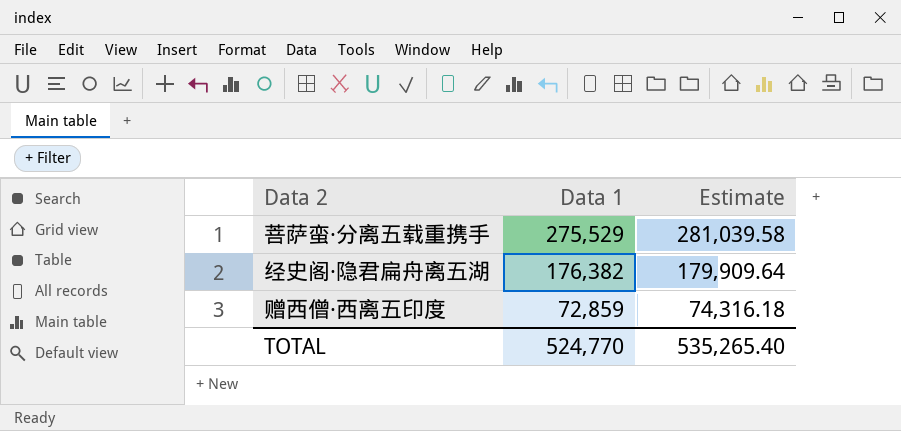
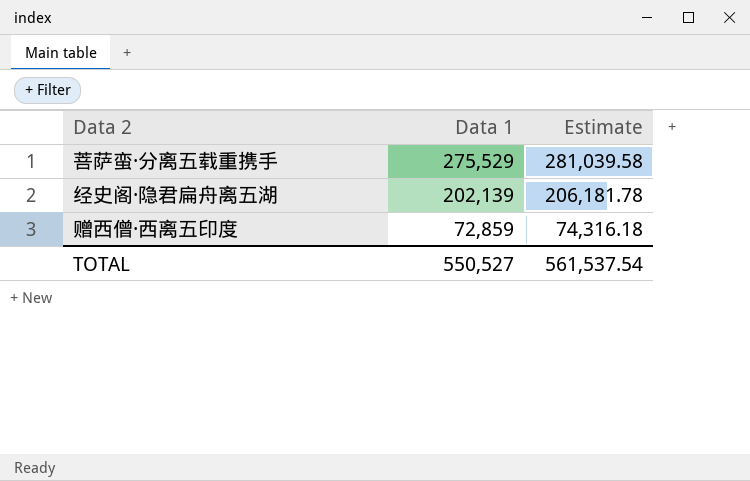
经史阁·隐君扁舟离五湖 | Data 1: 176,382 -> 202,139
经史阁·隐君扁舟离五湖 | Estimate: 179,909.64 -> 206,181.78
TOTAL | Data 1: 524,770 -> 550,527
TOTAL | Estimate: 535,265.40 -> 561,537.54

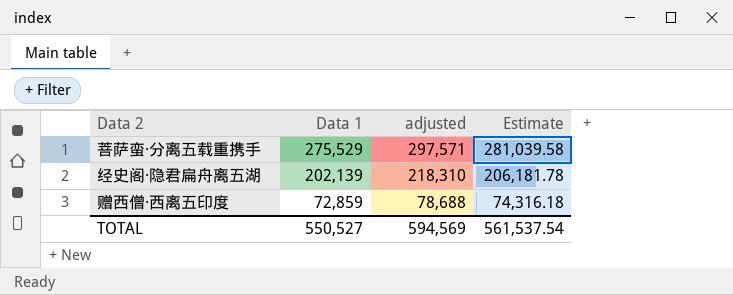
column adjusted | formula: none -> [Data 1] * 1.08

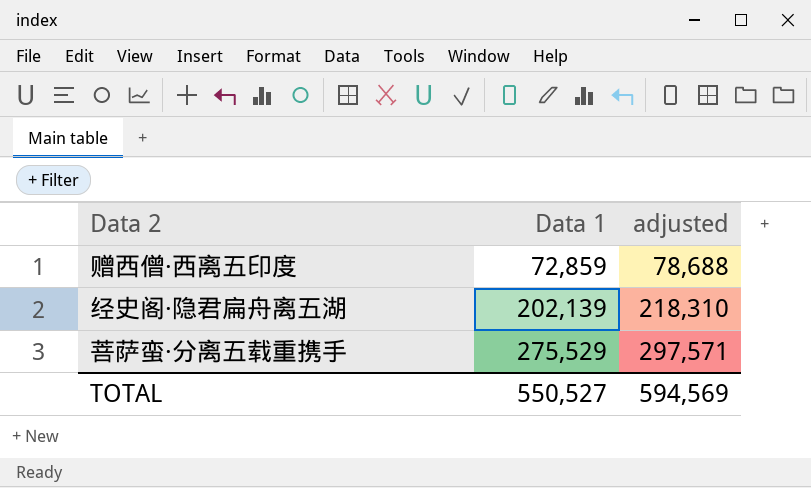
row order: Data 1 descending -> Data 1 ascending
column Estimate | formula: [Data 1] * 1.02 -> none

